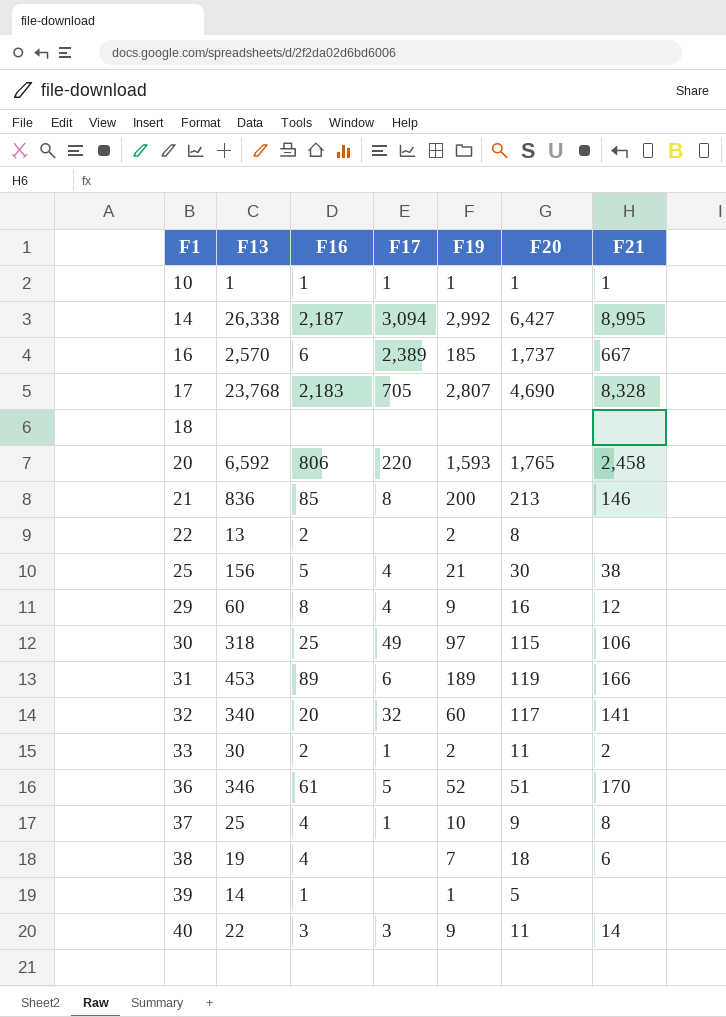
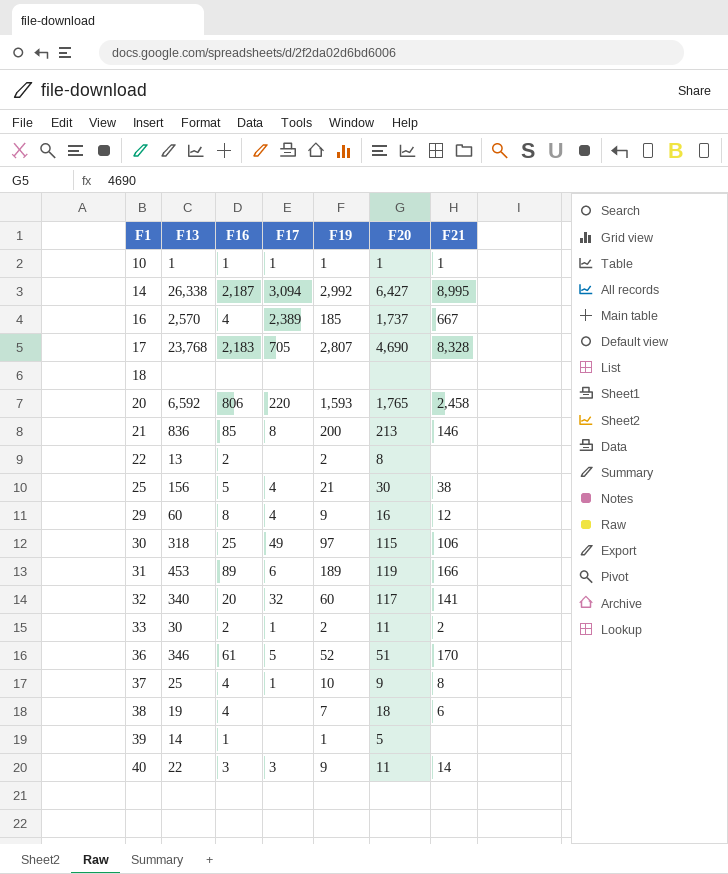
16 | F16: 6 -> 4

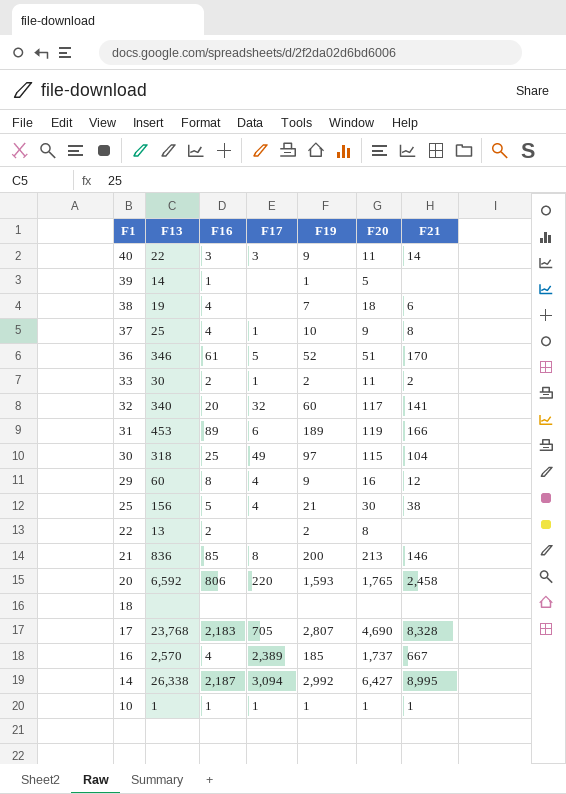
row order: F1 ascending -> F1 descending
30 | F21: 106 -> 104

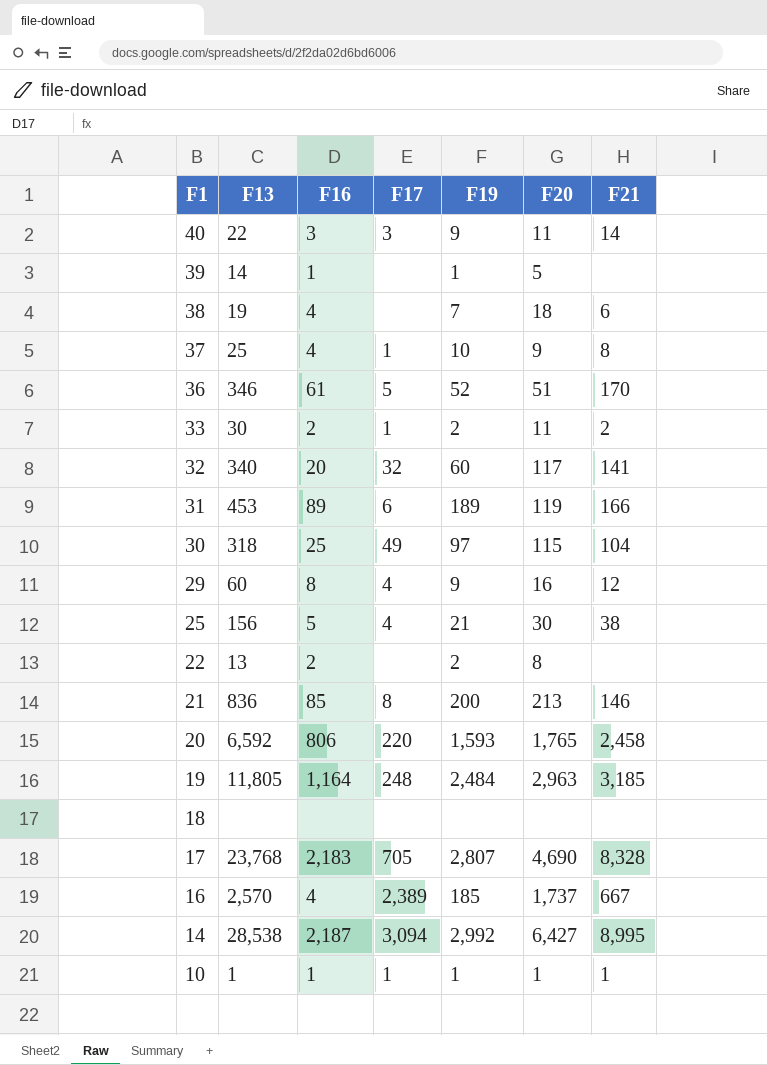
row 19: none -> 11,805 | 1,164 | 248 | 2,484 | 2,963 | 3,185
14 | F13: 26,338 -> 28,538

